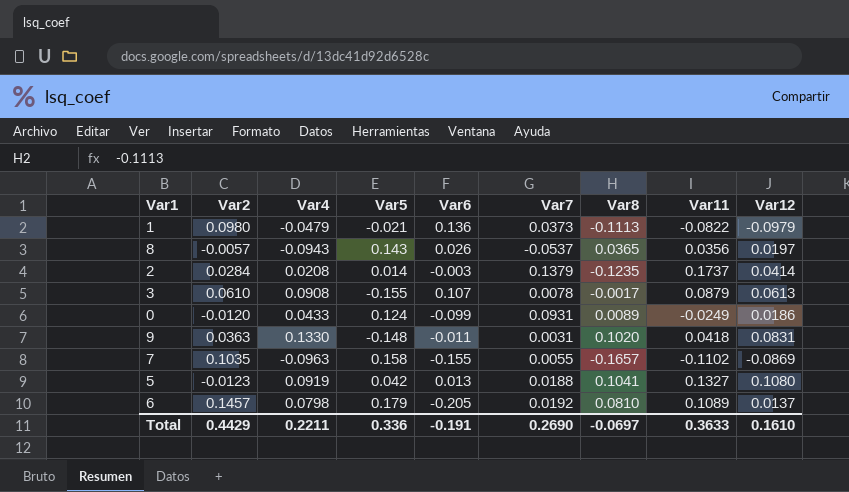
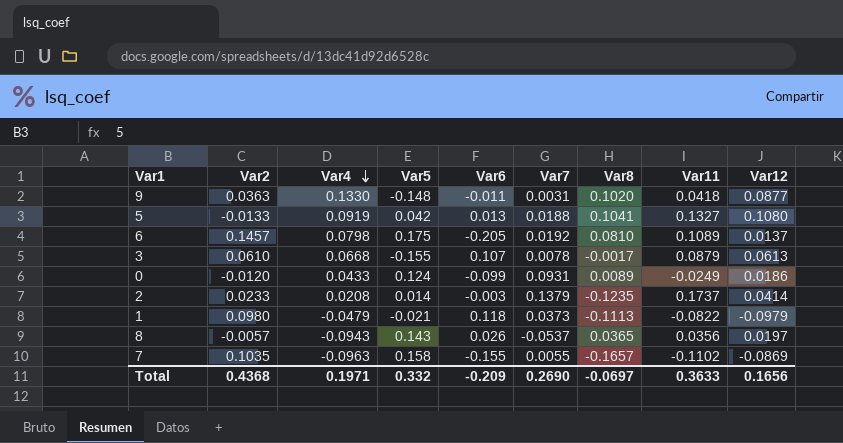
row order: none -> Var4 descending
9 | Var12: 0.0831 -> 0.0877
5 | Var2: -0.0123 -> -0.0133
6 | Var5: 0.179 -> 0.175
3 | Var4: 0.0908 -> 0.0668
2 | Var2: 0.0284 -> 0.0233
1 | Var6: 0.136 -> 0.118
Total | Var2: 0.4429 -> 0.4368
Total | Var4: 0.2211 -> 0.1971
Total | Var5: 0.336 -> 0.332
Total | Var6: -0.191 -> -0.209
Total | Var12: 0.1610 -> 0.1656

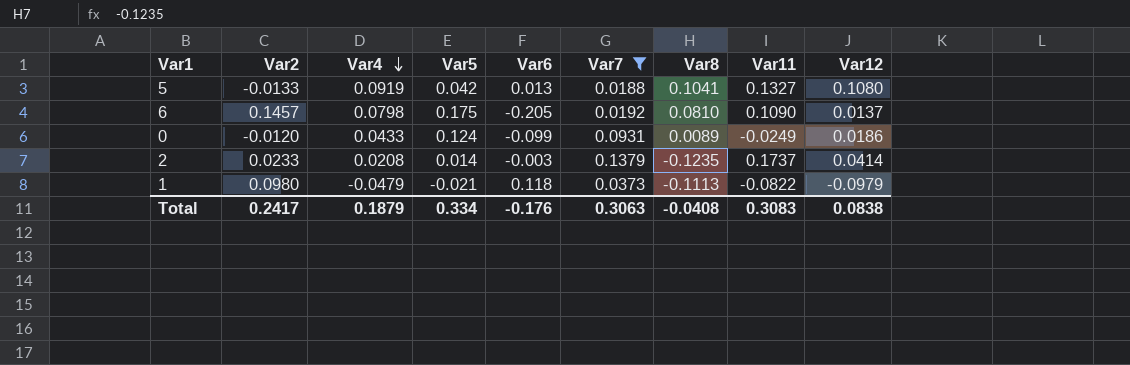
filter: none -> Var7 >= 0.0188
6 | Var11: 0.1089 -> 0.1090
Total | Var2: 0.4368 -> 0.2417
Total | Var4: 0.1971 -> 0.1879
Total | Var5: 0.332 -> 0.334
Total | Var6: -0.209 -> -0.176
Total | Var7: 0.2690 -> 0.3063
Total | Var8: -0.0697 -> -0.0408
Total | Var11: 0.3633 -> 0.3083
Total | Var12: 0.1656 -> 0.0838

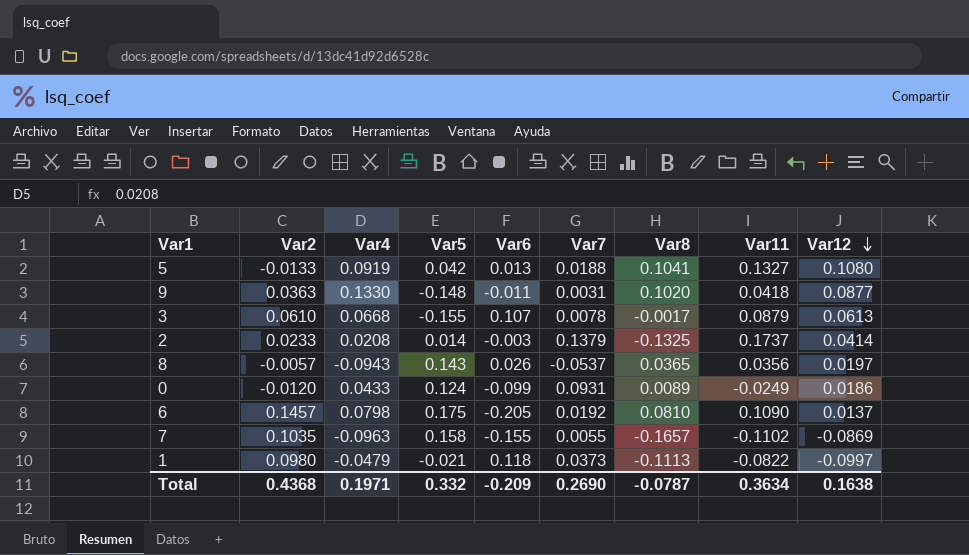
filter: Var7 >= 0.0188 -> none
row order: Var4 descending -> Var12 descending
2 | Var8: -0.1235 -> -0.1325
1 | Var12: -0.0979 -> -0.0997
Total | Var2: 0.2417 -> 0.4368
Total | Var4: 0.1879 -> 0.1971
Total | Var5: 0.334 -> 0.332
Total | Var6: -0.176 -> -0.209
Total | Var7: 0.3063 -> 0.2690
Total | Var8: -0.0408 -> -0.0787
Total | Var11: 0.3083 -> 0.3634
Total | Var12: 0.0838 -> 0.1638

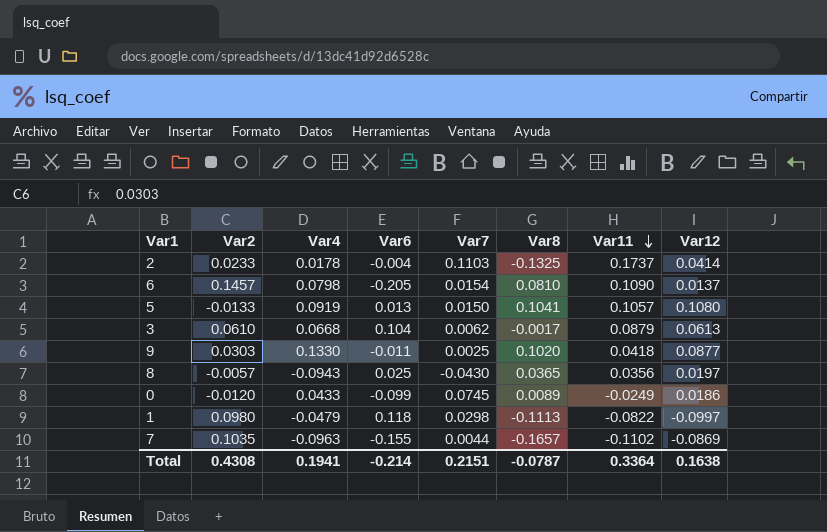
row order: Var12 descending -> Var11 descending
column Var5 | position: 4 -> none
2 | Var4: 0.0208 -> 0.0178
2 | Var6: -0.003 -> -0.004
2 | Var7: 0.1379 -> 0.1103
6 | Var7: 0.0192 -> 0.0154
5 | Var7: 0.0188 -> 0.0150
5 | Var11: 0.1327 -> 0.1057
3 | Var6: 0.107 -> 0.104
3 | Var7: 0.0078 -> 0.0062
9 | Var2: 0.0363 -> 0.0303
9 | Var7: 0.0031 -> 0.0025
8 | Var6: 0.026 -> 0.025
8 | Var7: -0.0537 -> -0.0430
0 | Var7: 0.0931 -> 0.0745
1 | Var7: 0.0373 -> 0.0298
7 | Var7: 0.0055 -> 0.0044
Total | Var2: 0.4368 -> 0.4308
Total | Var4: 0.1971 -> 0.1941
Total | Var6: -0.209 -> -0.214
Total | Var7: 0.2690 -> 0.2151
Total | Var11: 0.3634 -> 0.3364

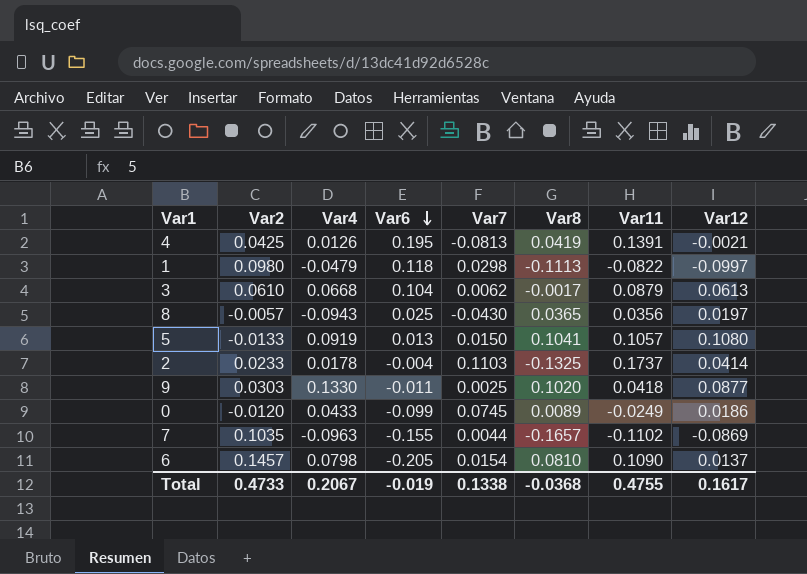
row order: Var11 descending -> Var6 descending
row 4: none -> 0.0425 | 0.0126 | 0.195 | -0.0813 | 0.0419 | 0.1391 | -0.0021
Total | Var2: 0.4308 -> 0.4733
Total | Var4: 0.1941 -> 0.2067
Total | Var6: -0.214 -> -0.019
Total | Var7: 0.2151 -> 0.1338
Total | Var8: -0.0787 -> -0.0368
Total | Var11: 0.3364 -> 0.4755
Total | Var12: 0.1638 -> 0.1617

